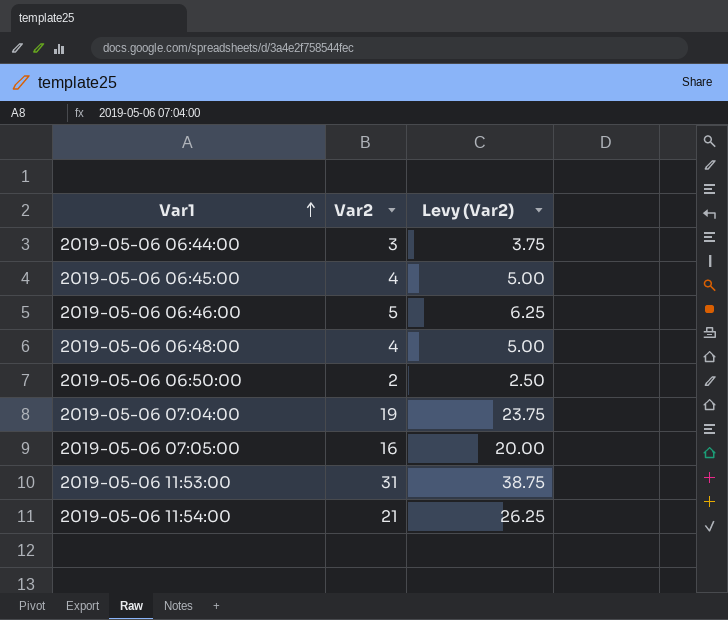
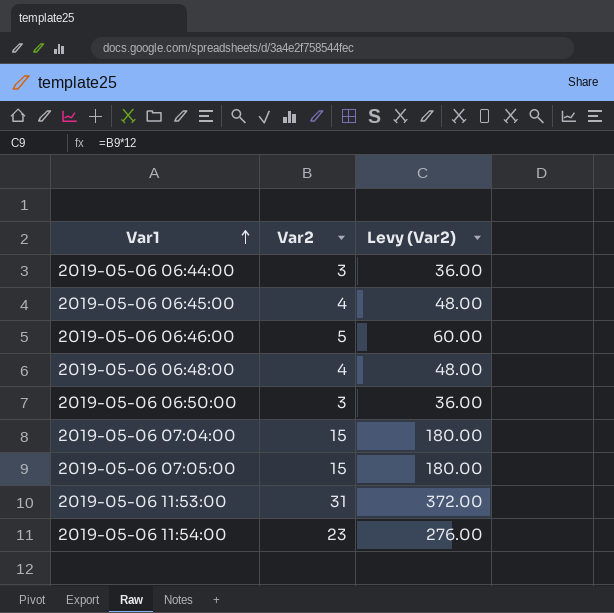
column Levy (Var2) | formula: [Var2] * 1.25 -> [Var2] * 12
2019-05-06 06:50:00 | Var2: 2 -> 3
2019-05-06 07:04:00 | Var2: 19 -> 15
2019-05-06 07:05:00 | Var2: 16 -> 15
2019-05-06 11:54:00 | Var2: 21 -> 23

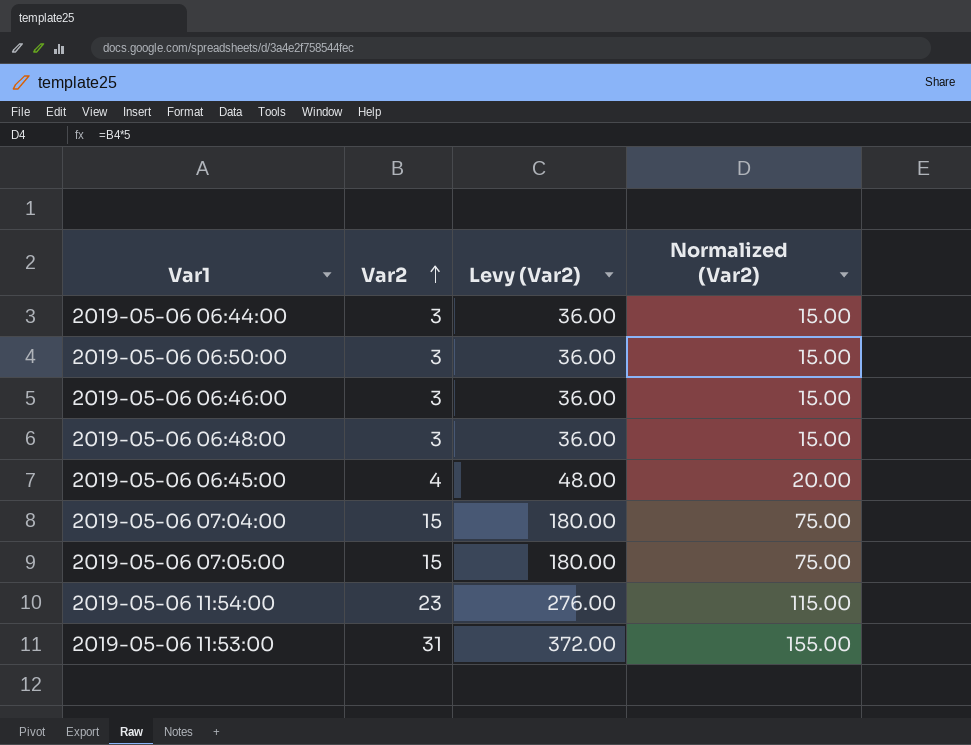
row order: Var1 ascending -> Var2 ascending
column Normalized (Var2) | formula: none -> [Var2] * 5
2019-05-06 06:46:00 | Var2: 5 -> 3
2019-05-06 06:46:00 | Levy (Var2): 60.00 -> 36.00
2019-05-06 06:48:00 | Var2: 4 -> 3
2019-05-06 06:48:00 | Levy (Var2): 48.00 -> 36.00

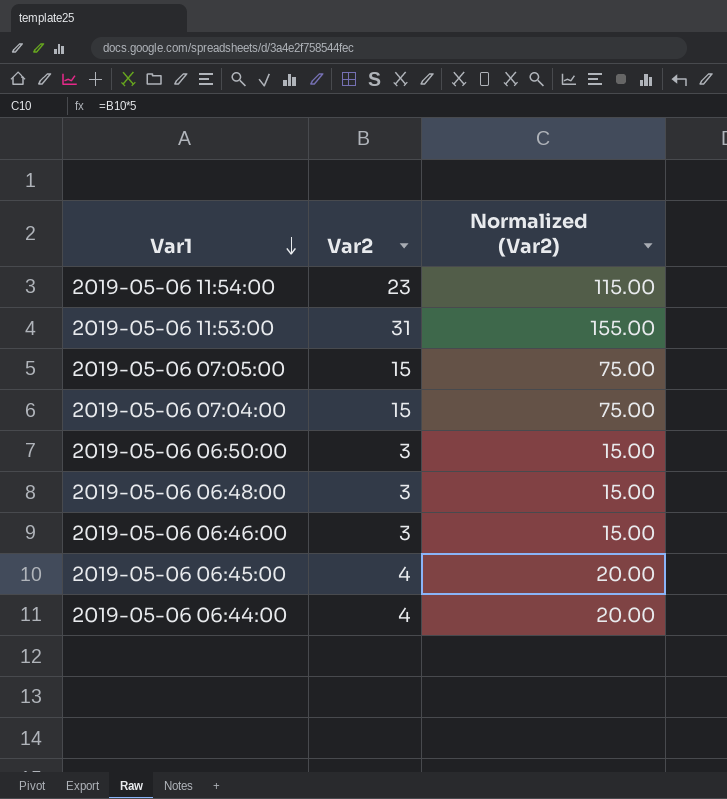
row order: Var2 ascending -> Var1 descending
column Levy (Var2) | formula: [Var2] * 12 -> none
2019-05-06 06:44:00 | Var2: 3 -> 4
2019-05-06 06:44:00 | Normalized (Var2): 15.00 -> 20.00

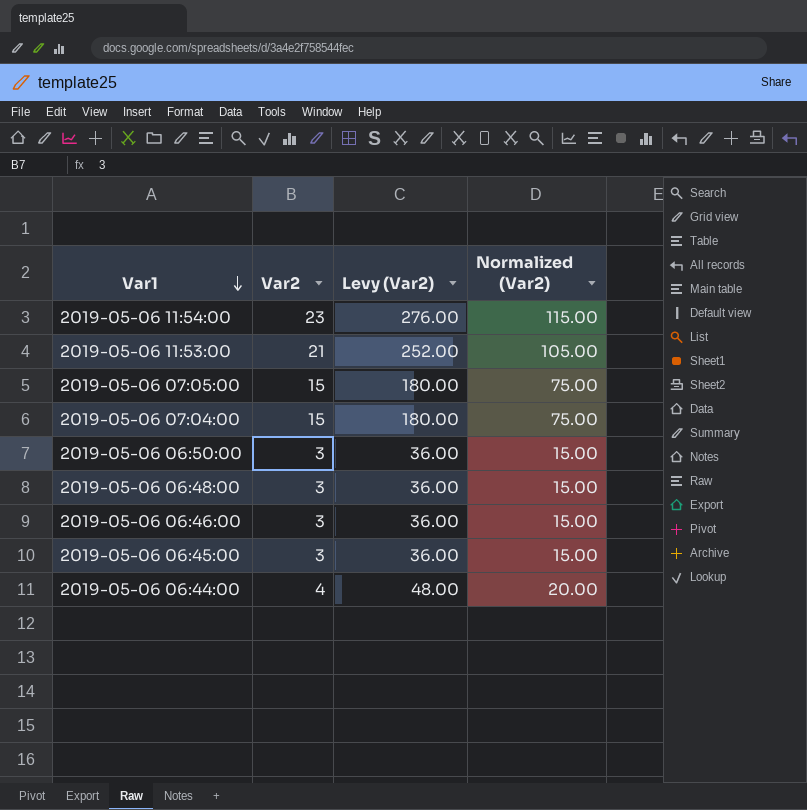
column Levy (Var2) | formula: none -> [Var2] * 12
2019-05-06 11:53:00 | Var2: 31 -> 21
2019-05-06 11:53:00 | Normalized (Var2): 155.00 -> 105.00
2019-05-06 06:45:00 | Var2: 4 -> 3
2019-05-06 06:45:00 | Normalized (Var2): 20.00 -> 15.00

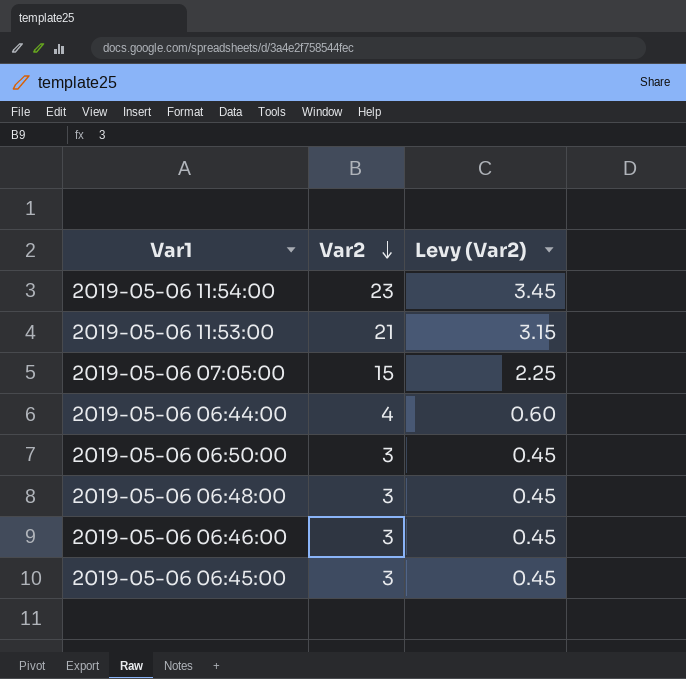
row order: Var1 descending -> Var2 descending
column Normalized (Var2) | formula: [Var2] * 5 -> none
column Levy (Var2) | formula: [Var2] * 12 -> [Var2] * 0.15
row 2019-05-06 07:04:00: 15 | 180.00 | 75.00 -> none

